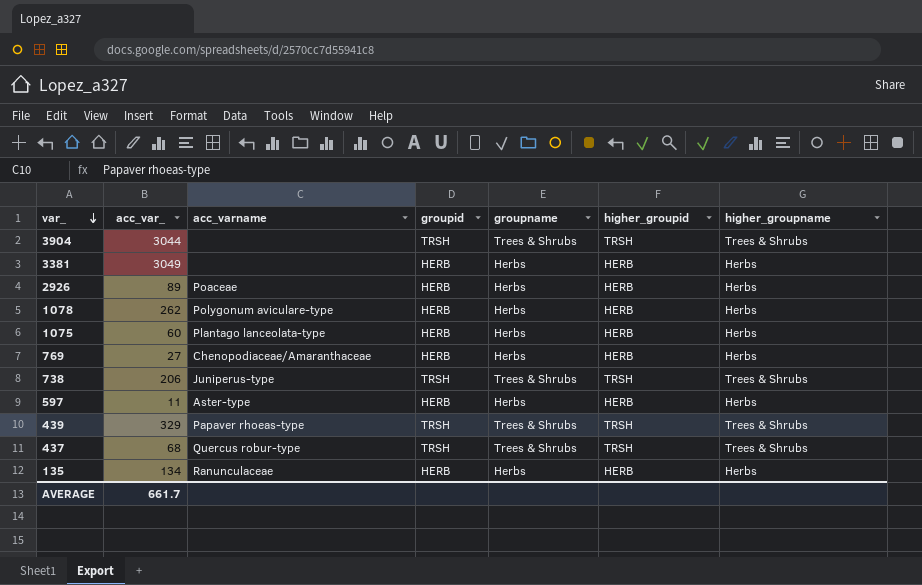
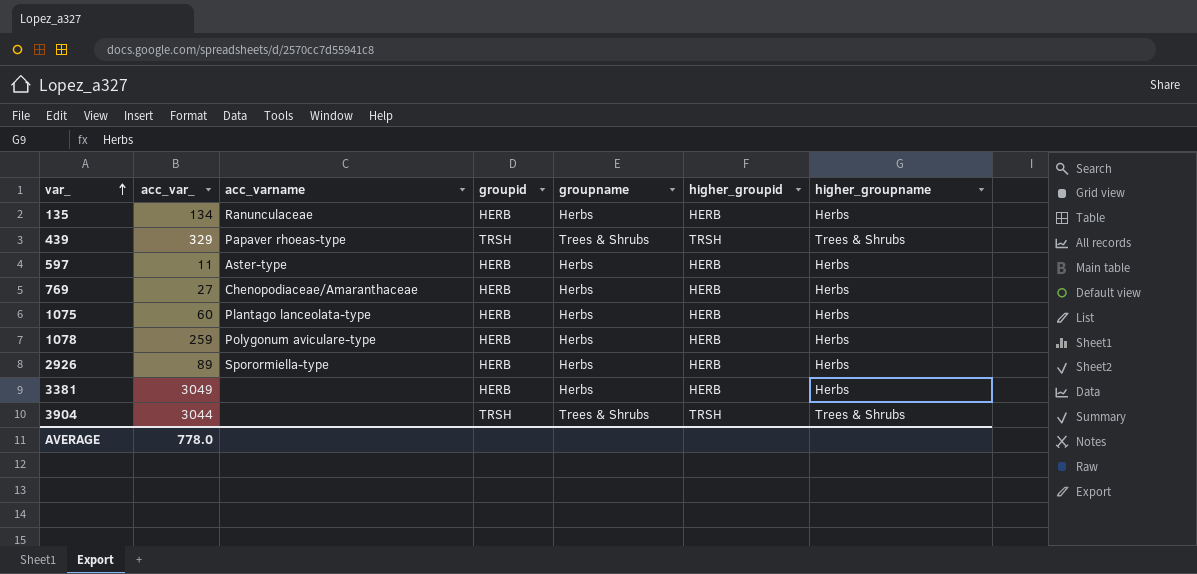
row order: var_ descending -> var_ ascending
row 738: 206 | Juniperus-type | TRSH | Trees & Shrubs | TRSH | Trees & Shrubs -> none
row 437: 68 | Quercus robur-type | TRSH | Trees & Shrubs | TRSH | Trees & Shrubs -> none
1078 | acc_var_: 262 -> 259
2926 | acc_varname: Poaceae -> Sporormiella-type
AVERAGE | acc_var_: 661.7 -> 778.0

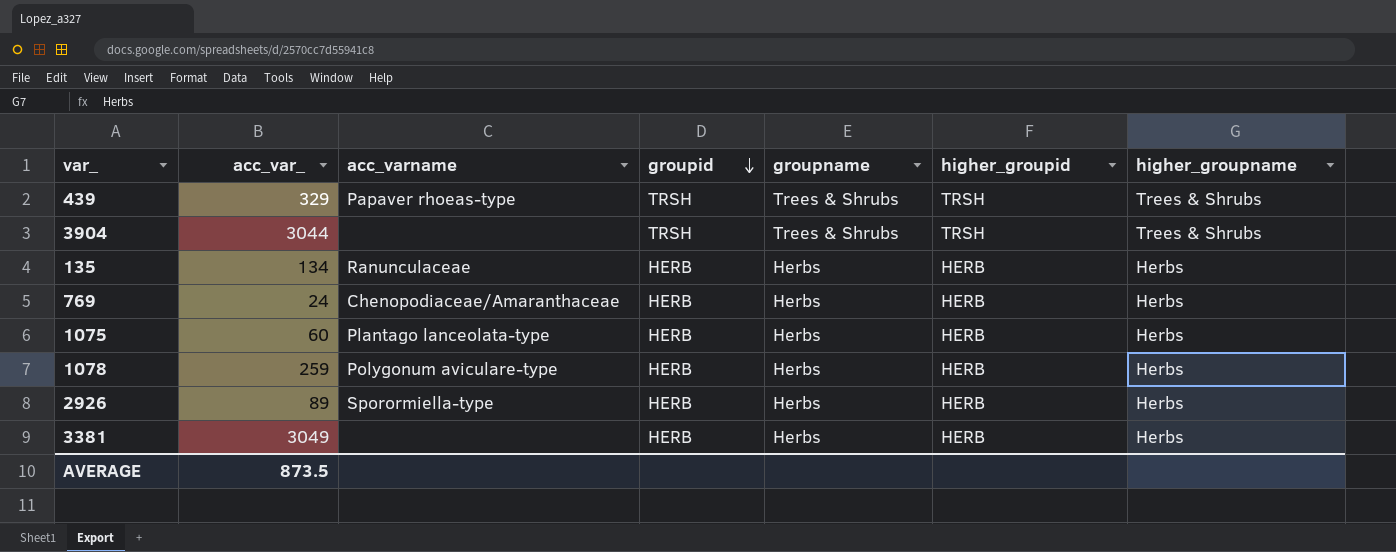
row order: var_ ascending -> groupid descending
row 597: 11 | Aster-type | HERB | Herbs | HERB | Herbs -> none
769 | acc_var_: 27 -> 24
AVERAGE | acc_var_: 778.0 -> 873.5

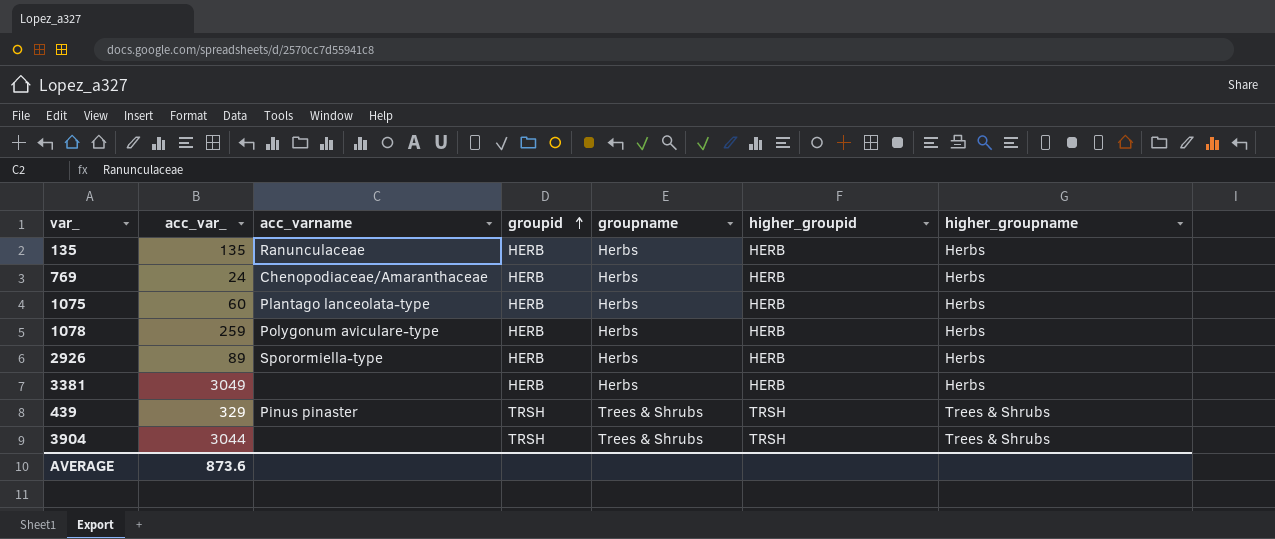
row order: groupid descending -> groupid ascending
135 | acc_var_: 134 -> 135
439 | acc_varname: Papaver rhoeas-type -> Pinus pinaster
AVERAGE | acc_var_: 873.5 -> 873.6

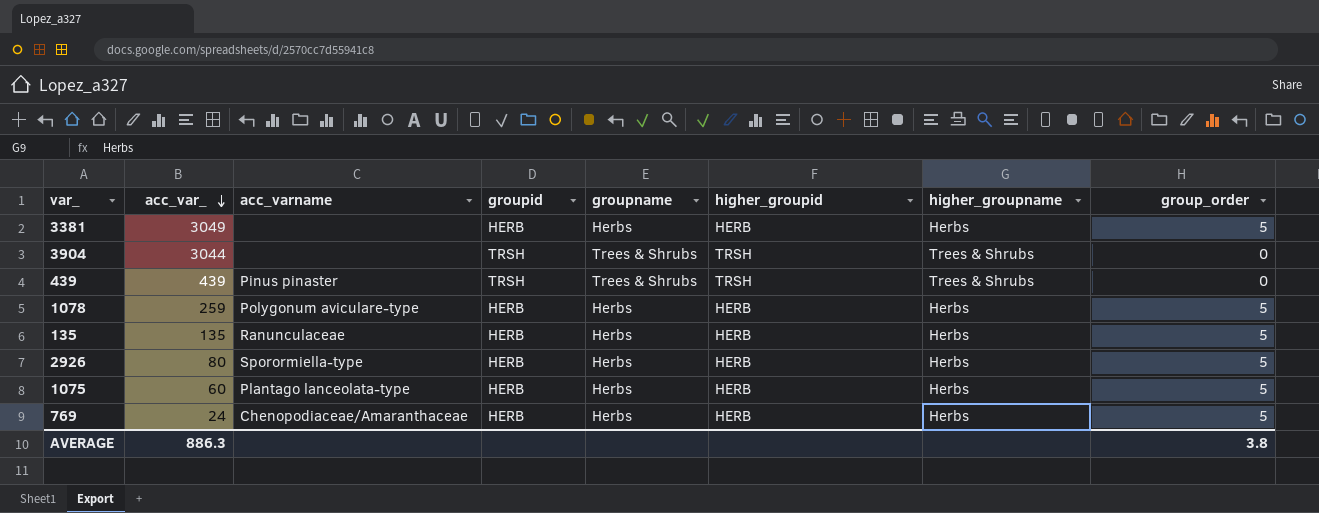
row order: groupid ascending -> acc_var_ descending
column group_order | position: none -> 8
439 | acc_var_: 329 -> 439
2926 | acc_var_: 89 -> 80
AVERAGE | acc_var_: 873.6 -> 886.3

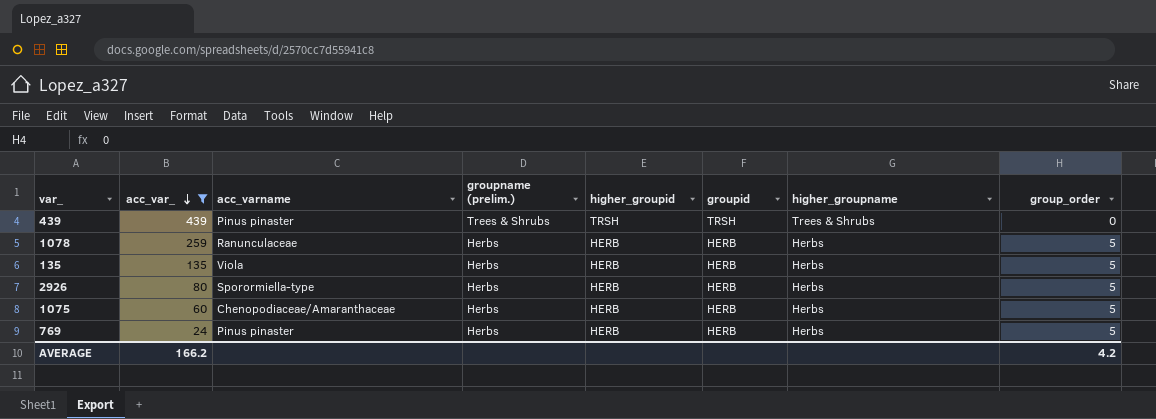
filter: none -> acc_var_ <= 439
column name: groupname -> groupname (prelim.)
column groupid | position: 4 -> 6
1078 | acc_varname: Polygonum aviculare-type -> Ranunculaceae
135 | acc_varname: Ranunculaceae -> Viola
1075 | acc_varname: Plantago lanceolata-type -> Chenopodiaceae/Amaranthaceae
769 | acc_varname: Chenopodiaceae/Amaranthaceae -> Pinus pinaster
AVERAGE | acc_var_: 886.3 -> 166.2
AVERAGE | group_order: 3.8 -> 4.2

